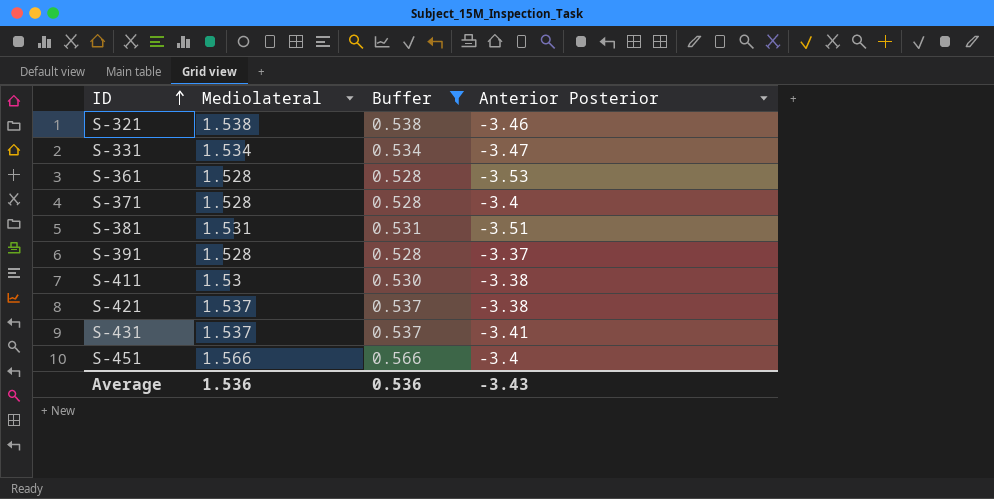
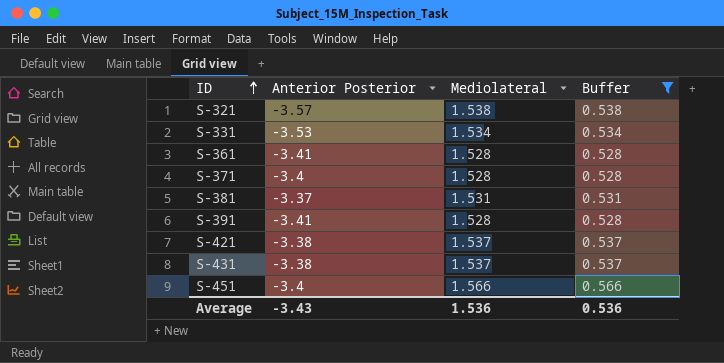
column Anterior Posterior | position: 4 -> 2
row S-411: 1.53 | 0.530 | -3.38 -> none
S-321 | Anterior Posterior: -3.46 -> -3.57
S-331 | Anterior Posterior: -3.47 -> -3.53
S-361 | Anterior Posterior: -3.53 -> -3.41
S-381 | Anterior Posterior: -3.51 -> -3.37
S-391 | Anterior Posterior: -3.37 -> -3.41
S-431 | Anterior Posterior: -3.41 -> -3.38

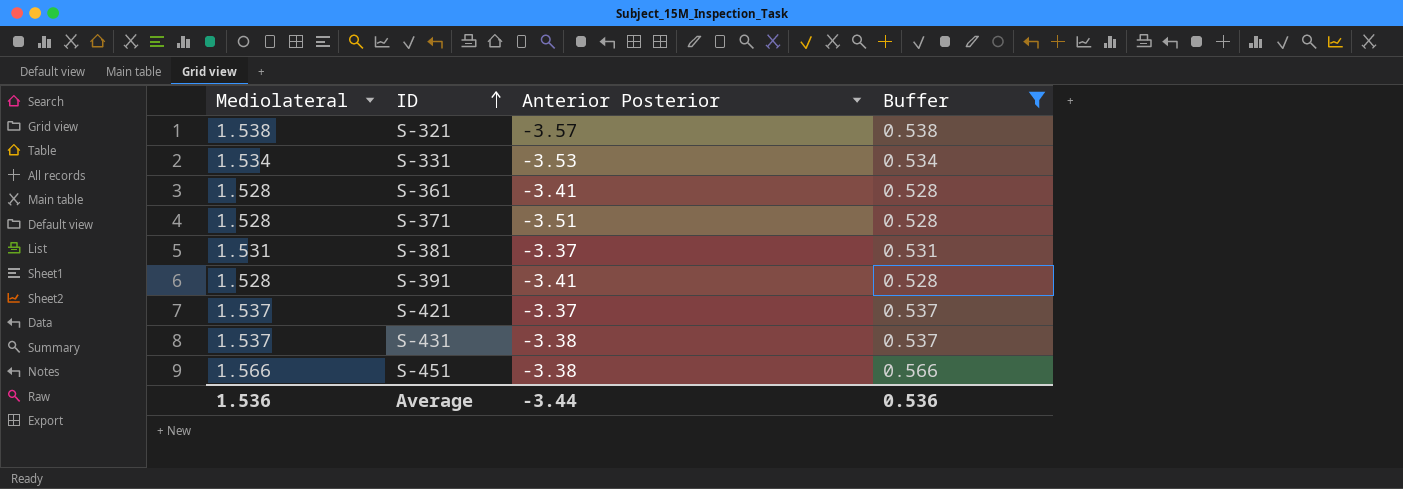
column Mediolateral | position: 3 -> 1
S-371 | Anterior Posterior: -3.4 -> -3.51
S-421 | Anterior Posterior: -3.38 -> -3.37
S-451 | Anterior Posterior: -3.4 -> -3.38
Average | Anterior Posterior: -3.43 -> -3.44

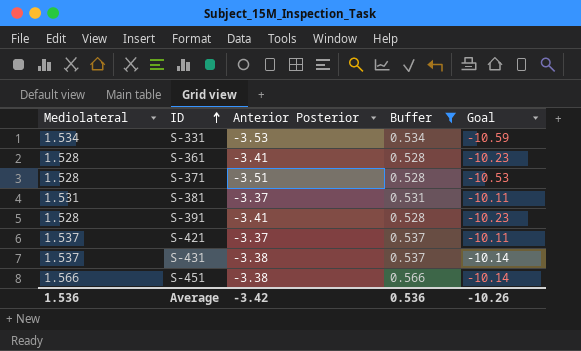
column Goal | formula: none -> [Anterior Posterior] * 3
row S-321: 1.538 | -3.57 | 0.538 -> none
Average | Anterior Posterior: -3.44 -> -3.42

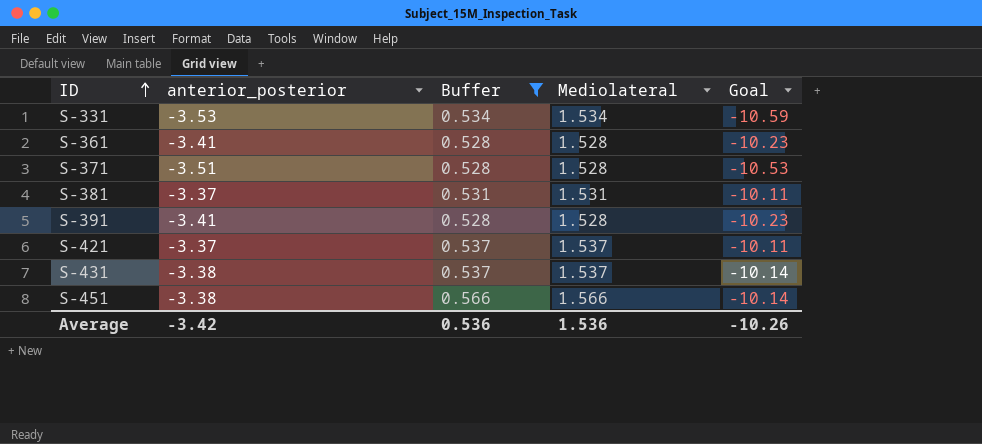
column name: Anterior Posterior -> anterior_posterior
column Mediolateral | position: 1 -> 4

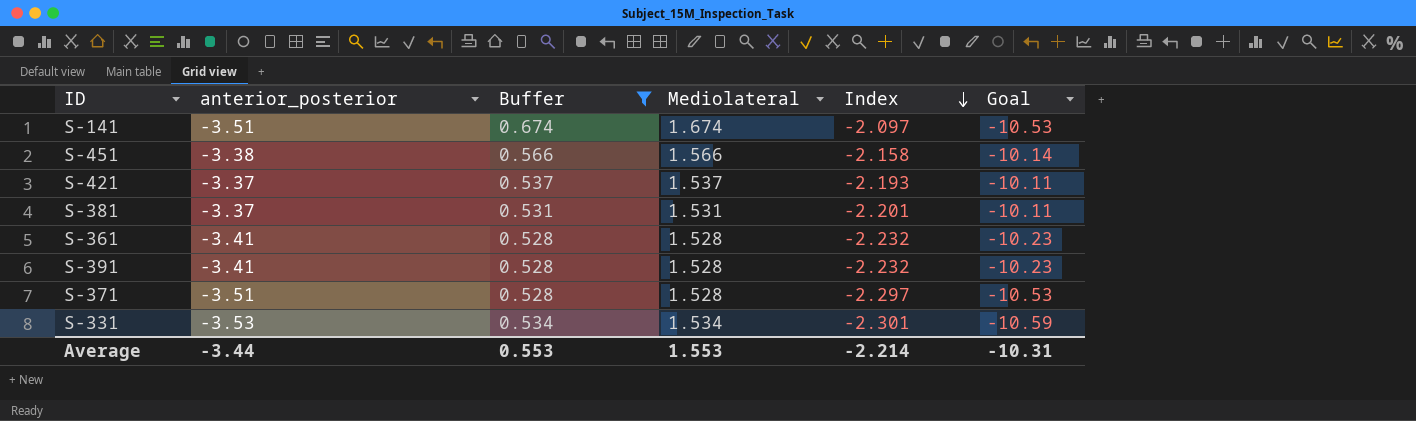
row order: ID ascending -> Index descending
column Index | formula: none -> [anterior_posterior] / [Mediolateral]
row S-431: -3.38 | 0.537 | 1.537 | -10.14 -> none
row S-141: none -> -3.51 | 0.674 | 1.674 | -2.097 | -10.53
Average | anterior_posterior: -3.42 -> -3.44
Average | Buffer: 0.536 -> 0.553
Average | Mediolateral: 1.536 -> 1.553
Average | Goal: -10.26 -> -10.31

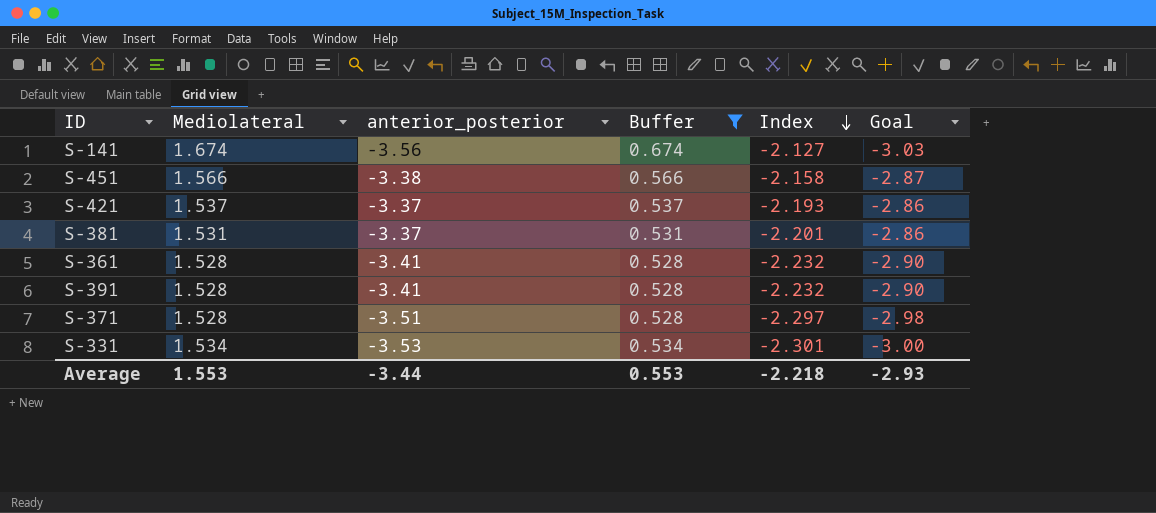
column Mediolateral | position: 4 -> 2
column Goal | formula: [anterior_posterior] * 3 -> [anterior_posterior] * 0.85
S-141 | anterior_posterior: -3.51 -> -3.56
S-141 | Index: -2.097 -> -2.127
Average | Index: -2.214 -> -2.218
Average | Goal: -10.31 -> -2.93

